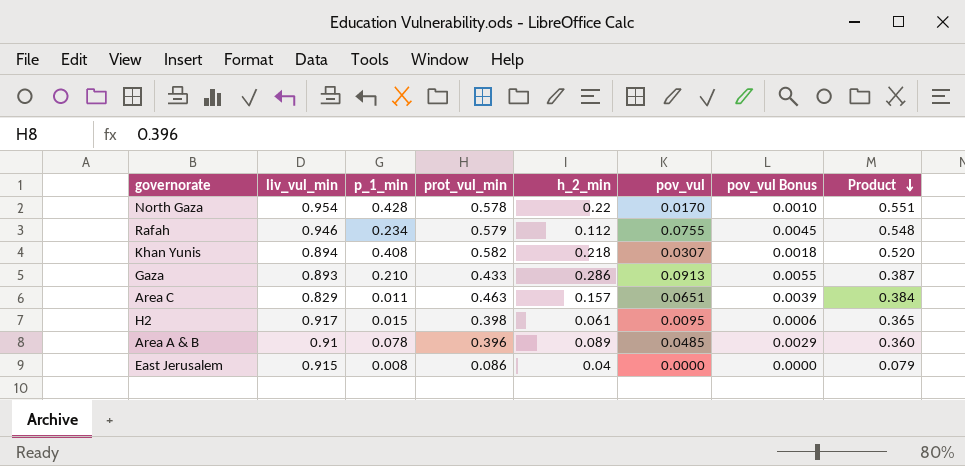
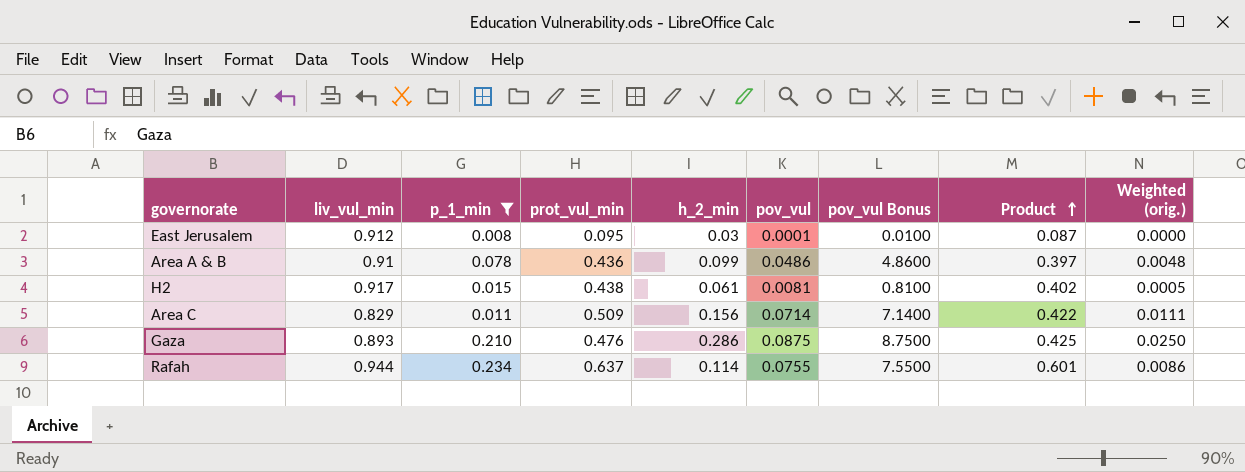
filter: none -> p_1_min <= 0.234
row order: Product descending -> Product ascending
column pov_vul Bonus | formula: [pov_vul] * 0.06 -> [pov_vul] * 100
column Weighted (orig.) | formula: none -> [h_2_min] * [pov_vul]
East Jerusalem | liv_vul_min: 0.915 -> 0.912
East Jerusalem | prot_vul_min: 0.086 -> 0.095
East Jerusalem | h_2_min: 0.04 -> 0.03
East Jerusalem | pov_vul: 0.0000 -> 0.0001
East Jerusalem | Product: 0.079 -> 0.087
Area A & B | prot_vul_min: 0.396 -> 0.436
Area A & B | h_2_min: 0.089 -> 0.099
Area A & B | pov_vul: 0.0485 -> 0.0486
Area A & B | Product: 0.360 -> 0.397
H2 | prot_vul_min: 0.398 -> 0.438
H2 | pov_vul: 0.0095 -> 0.0081
H2 | Product: 0.365 -> 0.402
Area C | prot_vul_min: 0.463 -> 0.509
Area C | h_2_min: 0.157 -> 0.156
Area C | pov_vul: 0.0651 -> 0.0714
Area C | Product: 0.384 -> 0.422
Gaza | prot_vul_min: 0.433 -> 0.476
Gaza | pov_vul: 0.0913 -> 0.0875
Gaza | Product: 0.387 -> 0.425
Rafah | liv_vul_min: 0.946 -> 0.944
Rafah | prot_vul_min: 0.579 -> 0.637
Rafah | h_2_min: 0.112 -> 0.114
Rafah | Product: 0.548 -> 0.601

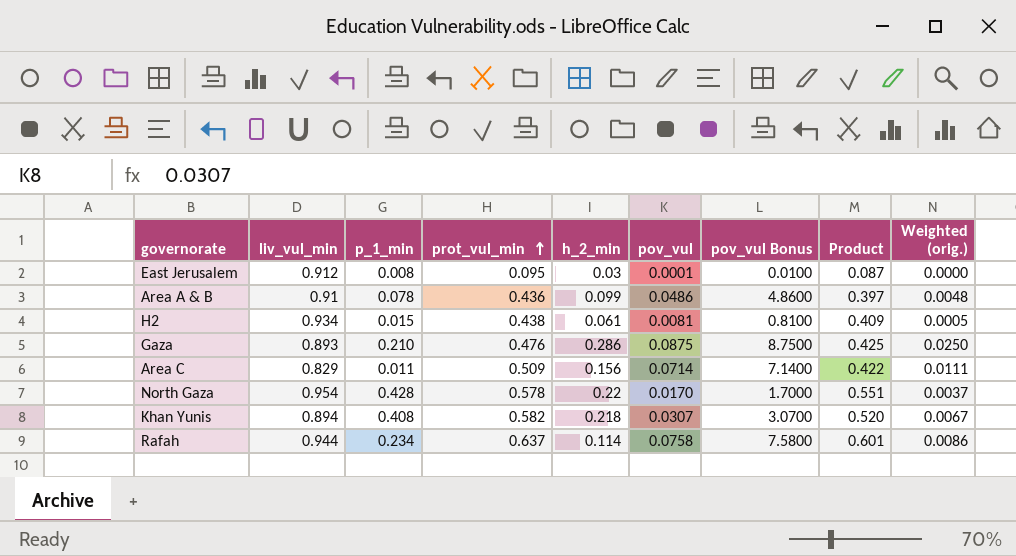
filter: p_1_min <= 0.234 -> none
row order: Product ascending -> prot_vul_min ascending
H2 | liv_vul_min: 0.917 -> 0.934
H2 | Product: 0.402 -> 0.409
Rafah | pov_vul: 0.0755 -> 0.0758
Rafah | pov_vul Bonus: 7.5500 -> 7.5800

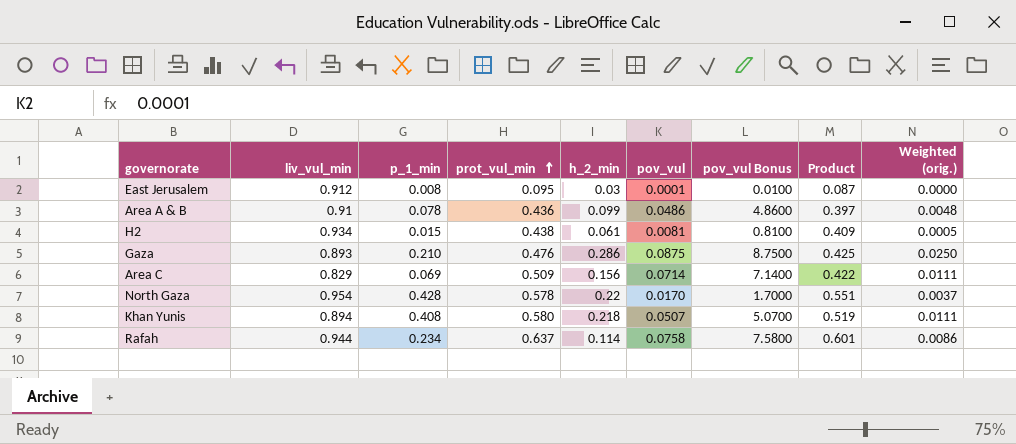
Area C | p_1_min: 0.011 -> 0.069
Khan Yunis | prot_vul_min: 0.582 -> 0.580
Khan Yunis | pov_vul: 0.0307 -> 0.0507
Khan Yunis | pov_vul Bonus: 3.0700 -> 5.0700
Khan Yunis | Product: 0.520 -> 0.519
Khan Yunis | Weighted (orig.): 0.0067 -> 0.0111

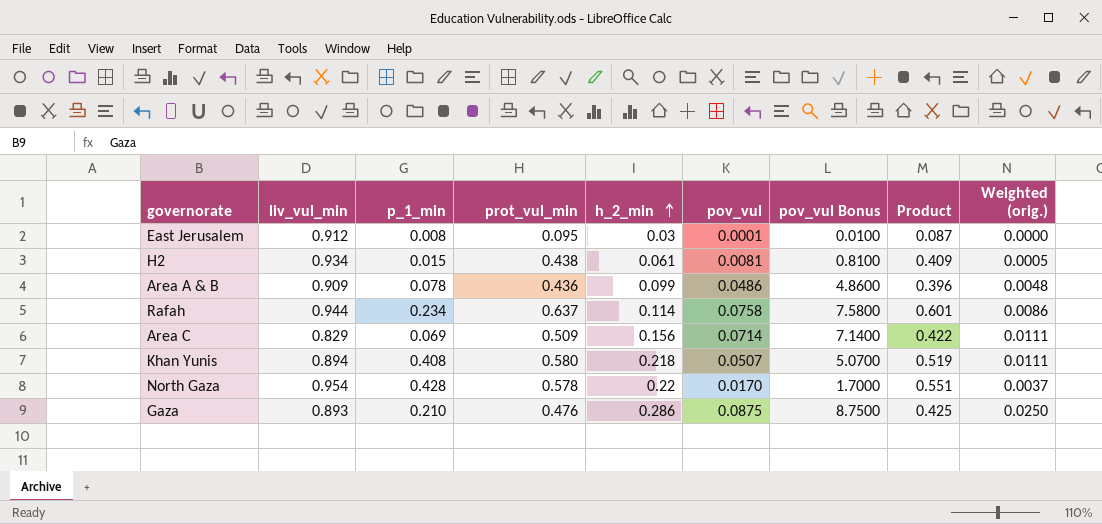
row order: prot_vul_min ascending -> h_2_min ascending
Area A & B | liv_vul_min: 0.91 -> 0.909
Area A & B | Product: 0.397 -> 0.396

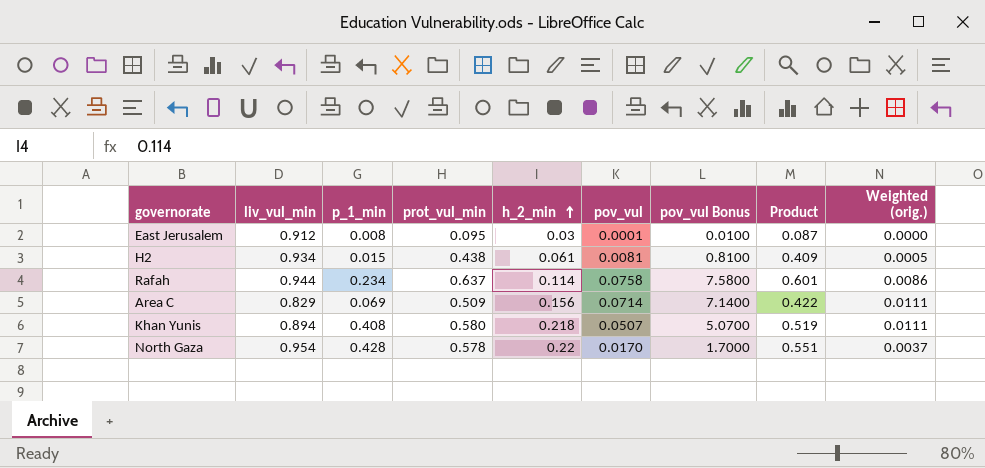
row Area A & B: 0.909 | 0.078 | 0.436 | 0.099 | 0.0486 | 4.8600 | 0.396 | 0.0048 -> none
row Gaza: 0.893 | 0.210 | 0.476 | 0.286 | 0.0875 | 8.7500 | 0.425 | 0.0250 -> none

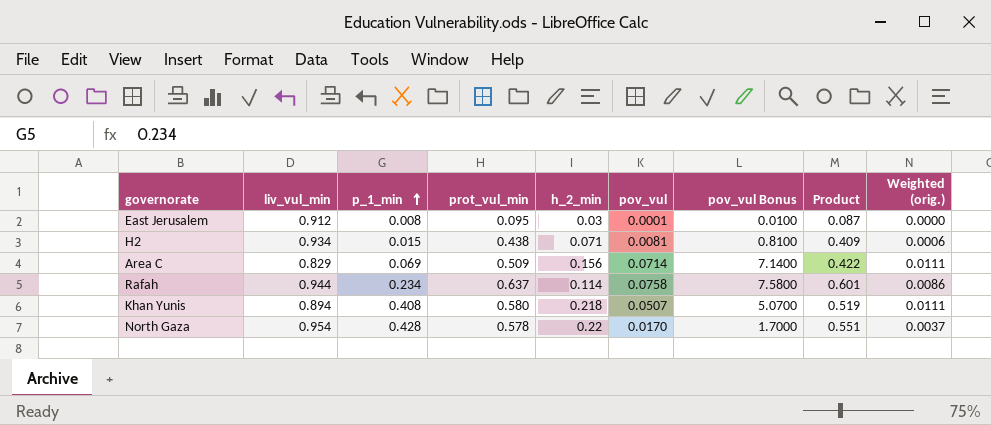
row order: h_2_min ascending -> p_1_min ascending
H2 | h_2_min: 0.061 -> 0.071
H2 | Weighted (orig.): 0.0005 -> 0.0006

